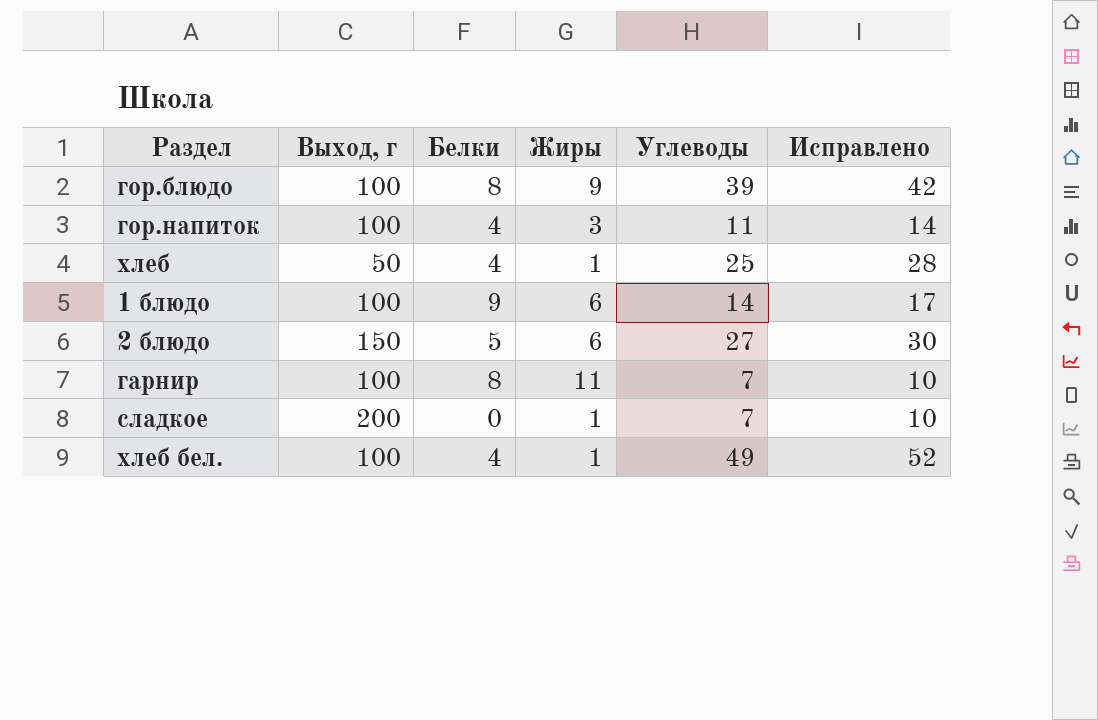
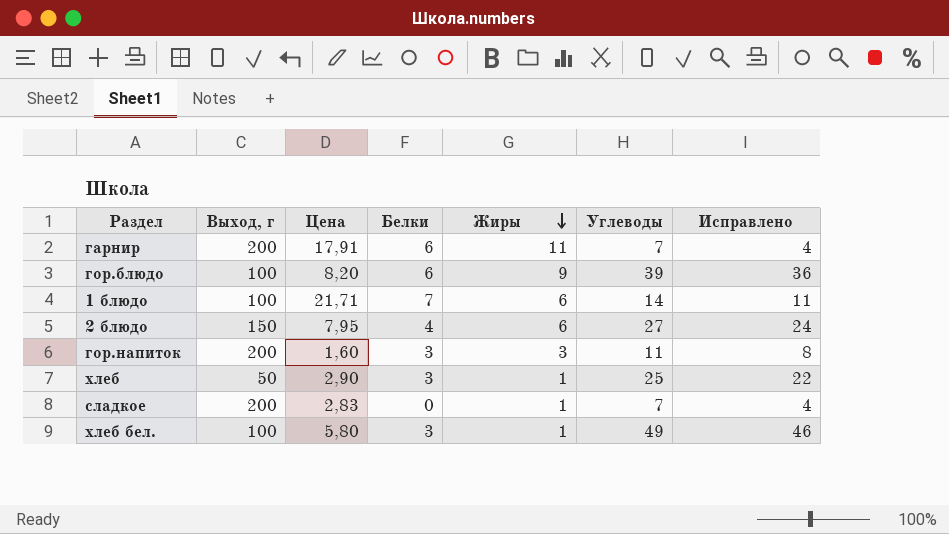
row order: none -> Жиры descending
column Цена | position: none -> 3
column Исправлено | formula: [Углеводы] + 3 -> [Углеводы] - 3
гарнир | Выход, г: 100 -> 200
гарнир | Белки: 8 -> 6
гор.блюдо | Белки: 8 -> 6
1 блюдо | Белки: 9 -> 7
2 блюдо | Белки: 5 -> 4
гор.напиток | Выход, г: 100 -> 200
гор.напиток | Белки: 4 -> 3
хлеб | Белки: 4 -> 3
хлеб бел. | Белки: 4 -> 3

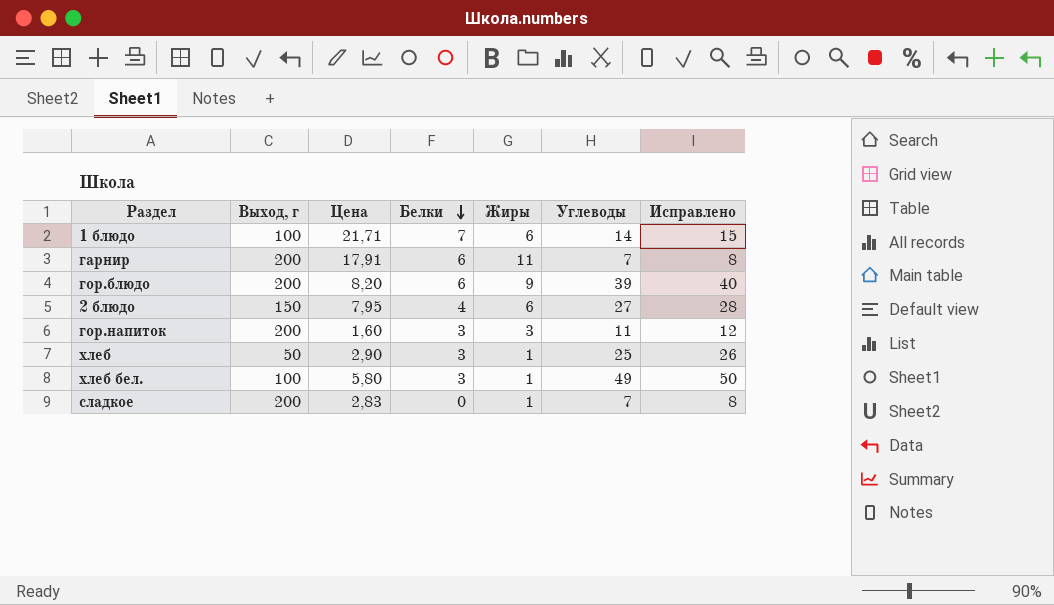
row order: Жиры descending -> Белки descending
column Исправлено | formula: [Углеводы] - 3 -> [Углеводы] + 1
гор.блюдо | Выход, г: 100 -> 200

